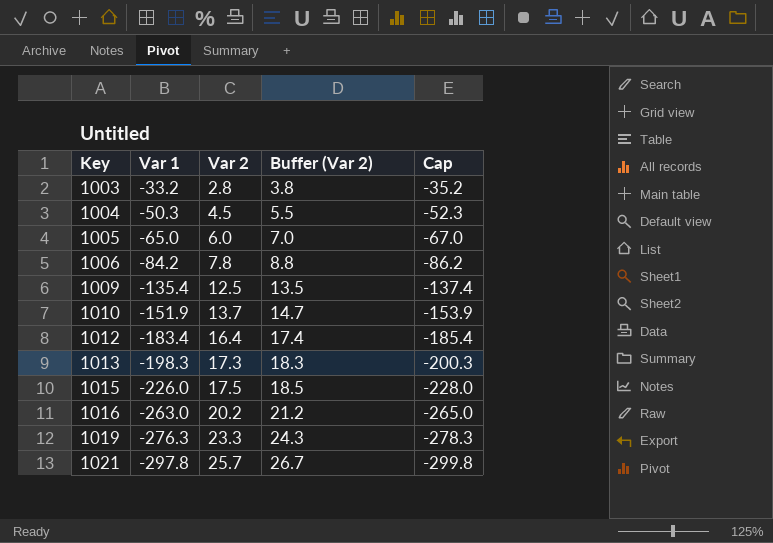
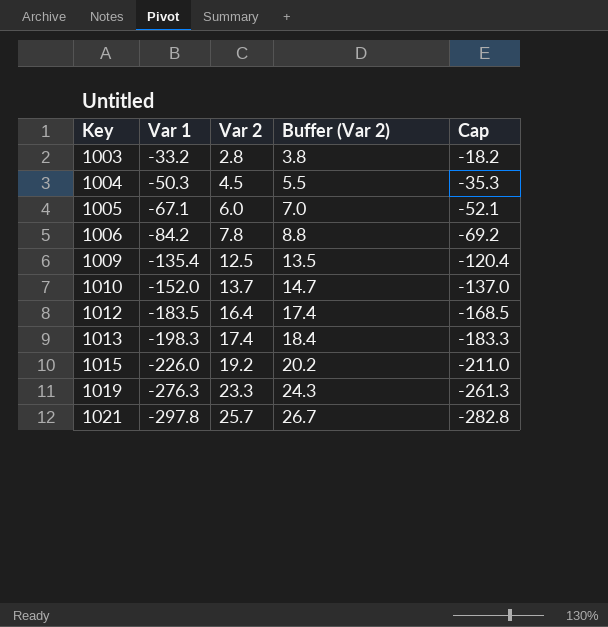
column Cap | formula: [Var 1] - 2 -> [Var 1] + 15
row 1016: -263.0 | 20.2 | 21.2 | -265.0 -> none
1005 | Var 1: -65.0 -> -67.1
1010 | Var 1: -151.9 -> -152.0
1012 | Var 1: -183.4 -> -183.5
1013 | Var 2: 17.3 -> 17.4
1013 | Buffer (Var 2): 18.3 -> 18.4
1015 | Var 2: 17.5 -> 19.2
1015 | Buffer (Var 2): 18.5 -> 20.2

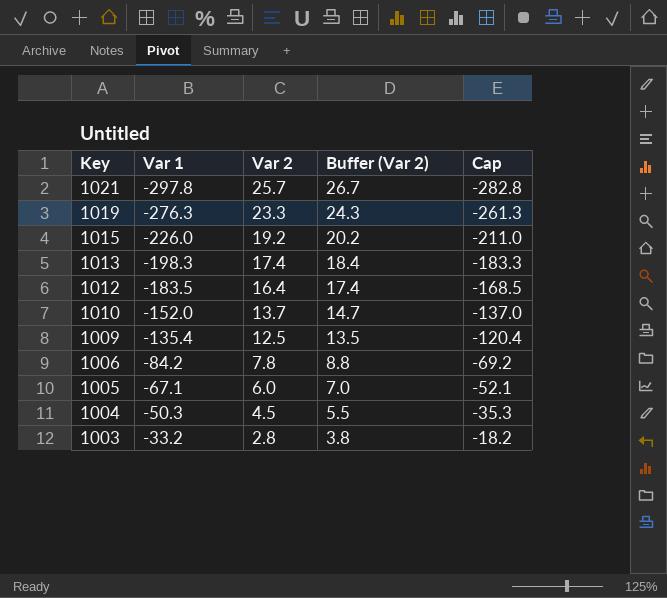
row order: Key ascending -> Key descending

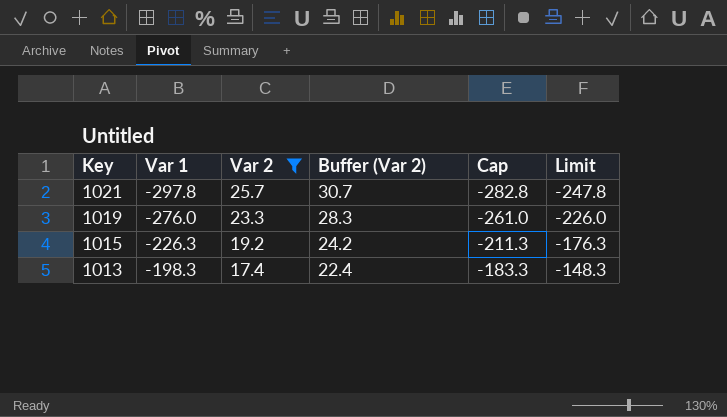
filter: none -> Var 2 >= 17.4
column Buffer (Var 2) | formula: [Var 2] + 1 -> [Var 2] + 5
column Limit | formula: none -> [Var 1] + 50
1019 | Var 1: -276.3 -> -276.0
1019 | Cap: -261.3 -> -261.0
1015 | Var 1: -226.0 -> -226.3
1015 | Cap: -211.0 -> -211.3

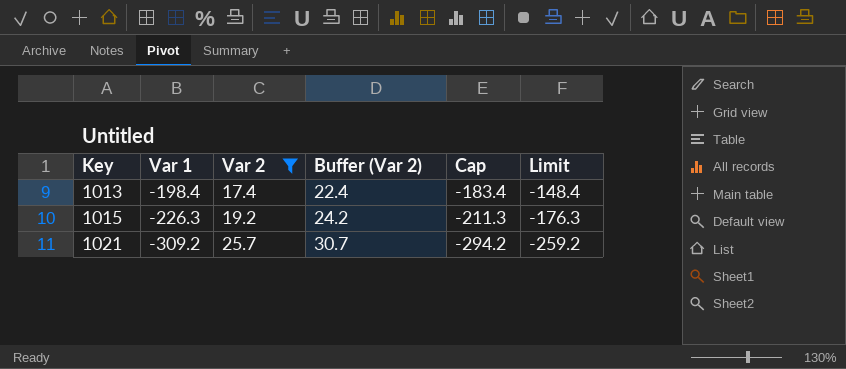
row order: Key descending -> Key ascending
row 1019: -276.0 | 23.3 | 28.3 | -261.0 | -226.0 -> none
1013 | Var 1: -198.3 -> -198.4
1013 | Cap: -183.3 -> -183.4
1013 | Limit: -148.3 -> -148.4
1021 | Var 1: -297.8 -> -309.2
1021 | Cap: -282.8 -> -294.2
1021 | Limit: -247.8 -> -259.2

